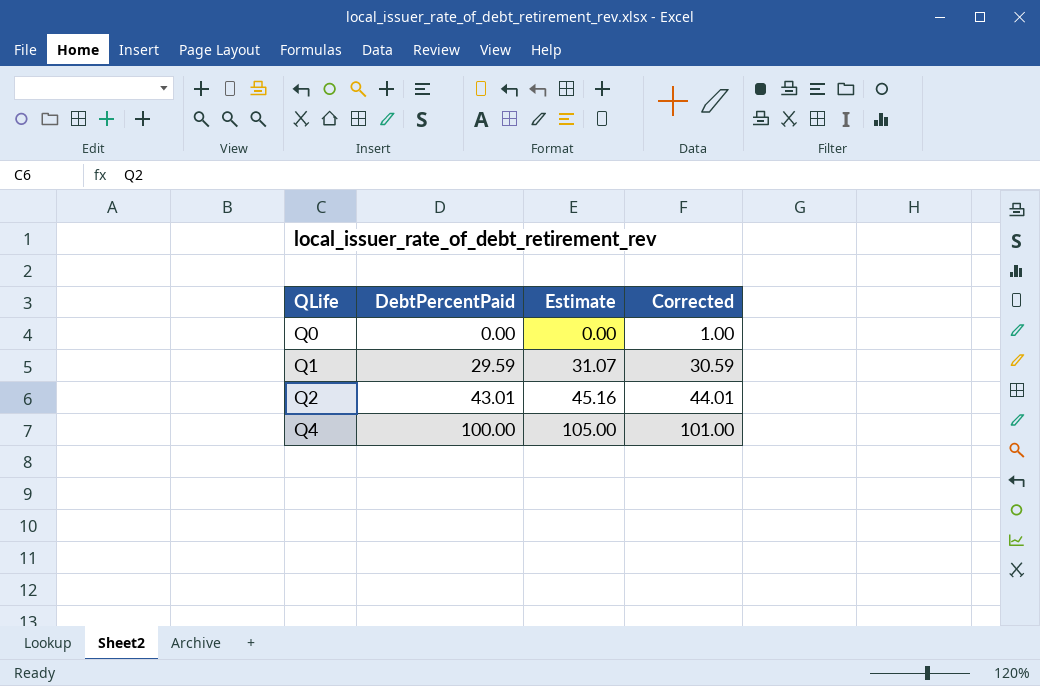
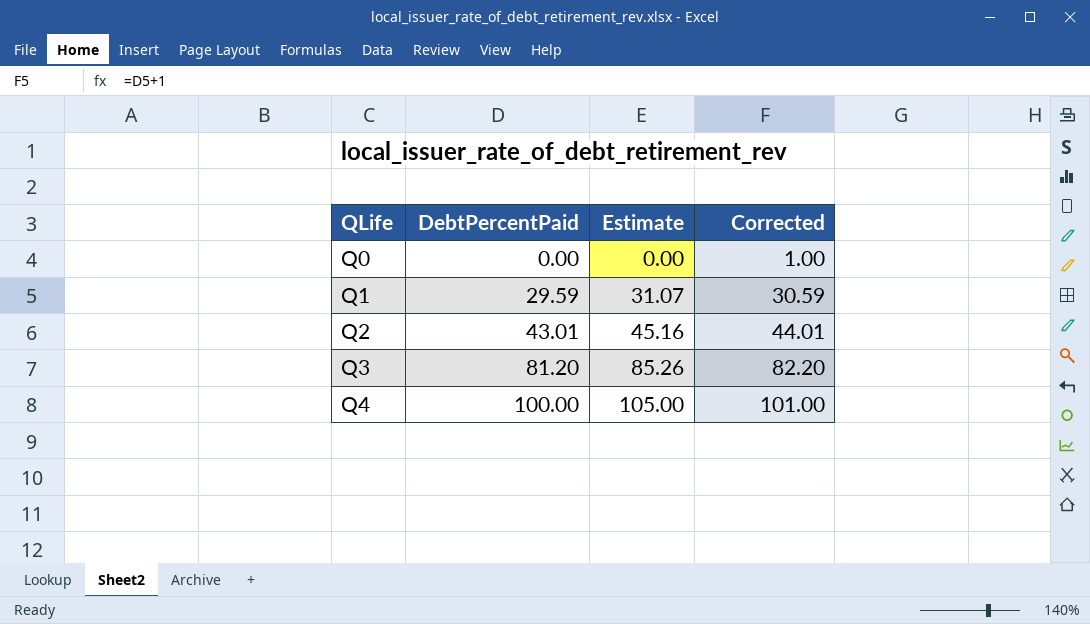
row Q3: none -> 81.20 | 85.26 | 82.20

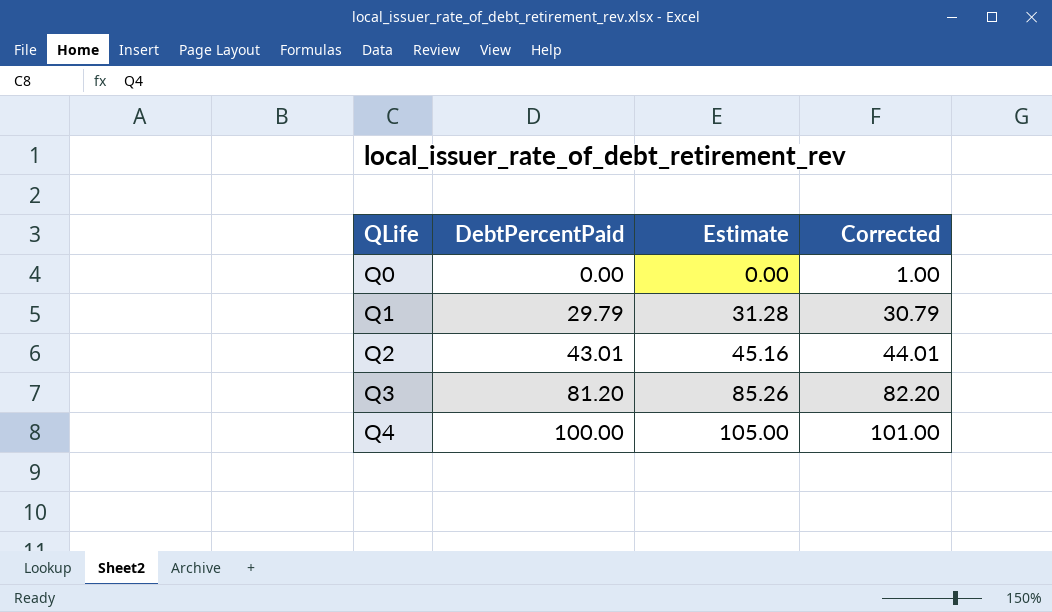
Q1 | DebtPercentPaid: 29.59 -> 29.79
Q1 | Estimate: 31.07 -> 31.28
Q1 | Corrected: 30.59 -> 30.79

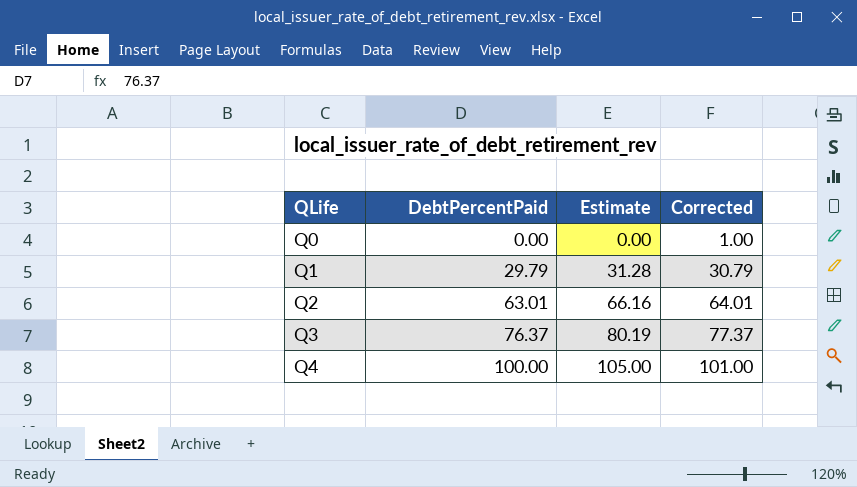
Q2 | DebtPercentPaid: 43.01 -> 63.01
Q2 | Estimate: 45.16 -> 66.16
Q2 | Corrected: 44.01 -> 64.01
Q3 | DebtPercentPaid: 81.20 -> 76.37
Q3 | Estimate: 85.26 -> 80.19
Q3 | Corrected: 82.20 -> 77.37

